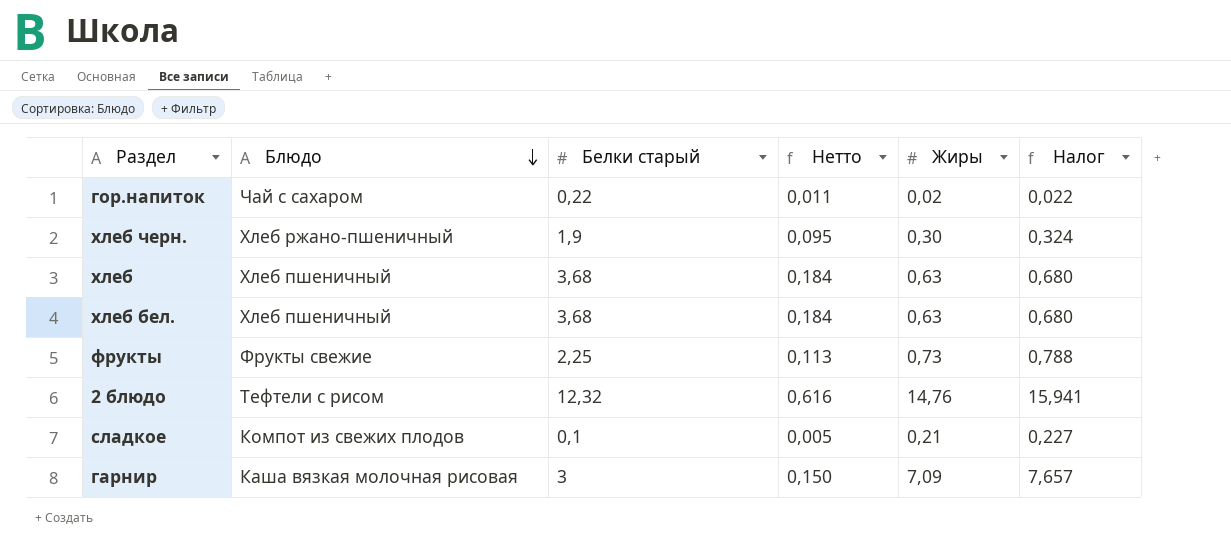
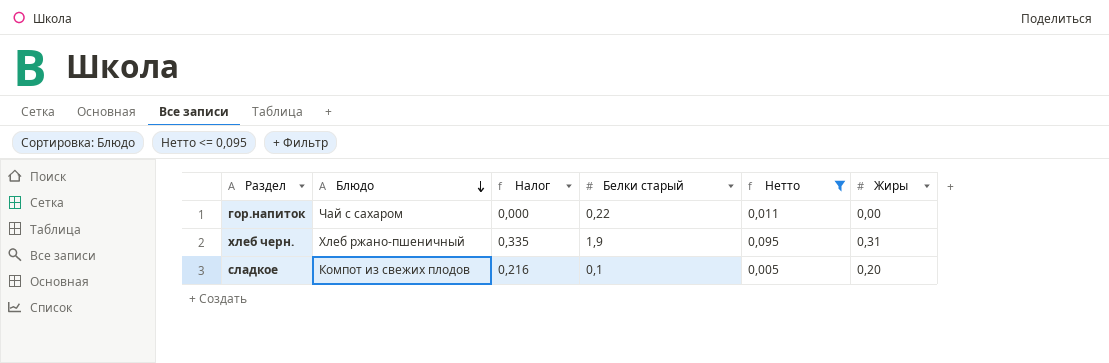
filter: none -> Нетто <= 0,095
column Налог | position: 6 -> 3
гор.напиток | Налог: 0,022 -> 0,000
гор.напиток | Жиры: 0,02 -> 0,00
хлеб черн. | Налог: 0,324 -> 0,335
хлеб черн. | Жиры: 0,30 -> 0,31
сладкое | Налог: 0,227 -> 0,216
сладкое | Жиры: 0,21 -> 0,20

